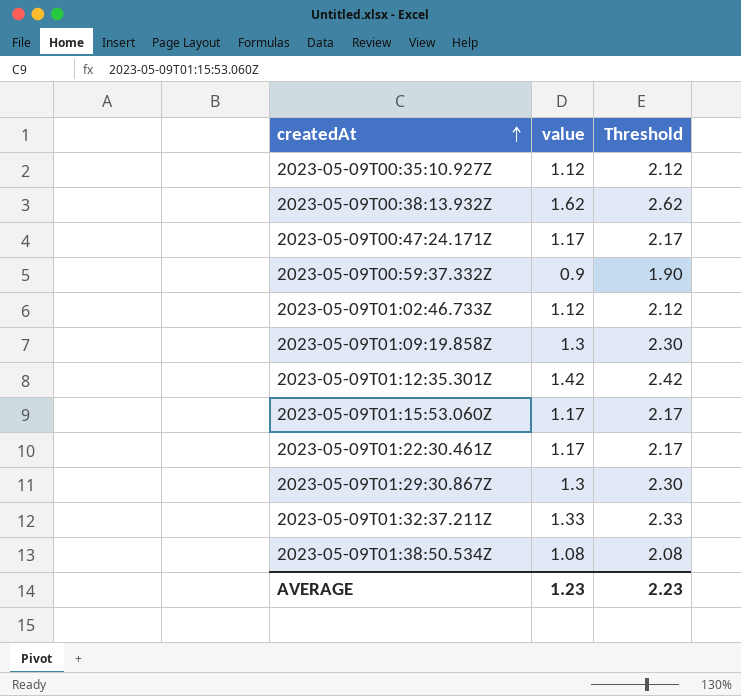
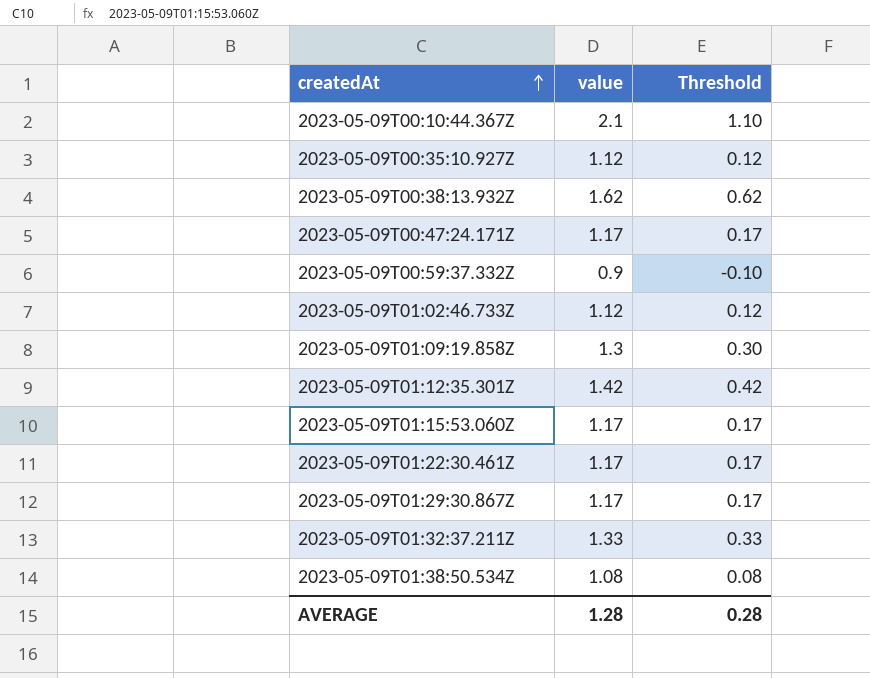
column Threshold | formula: [value] + 1 -> [value] - 1
row 2023-05-09T00:10:44.367Z: none -> 2.1 | 1.10
2023-05-09T01:29:30.867Z | value: 1.3 -> 1.17
AVERAGE | value: 1.23 -> 1.28
AVERAGE | Threshold: 2.23 -> 0.28

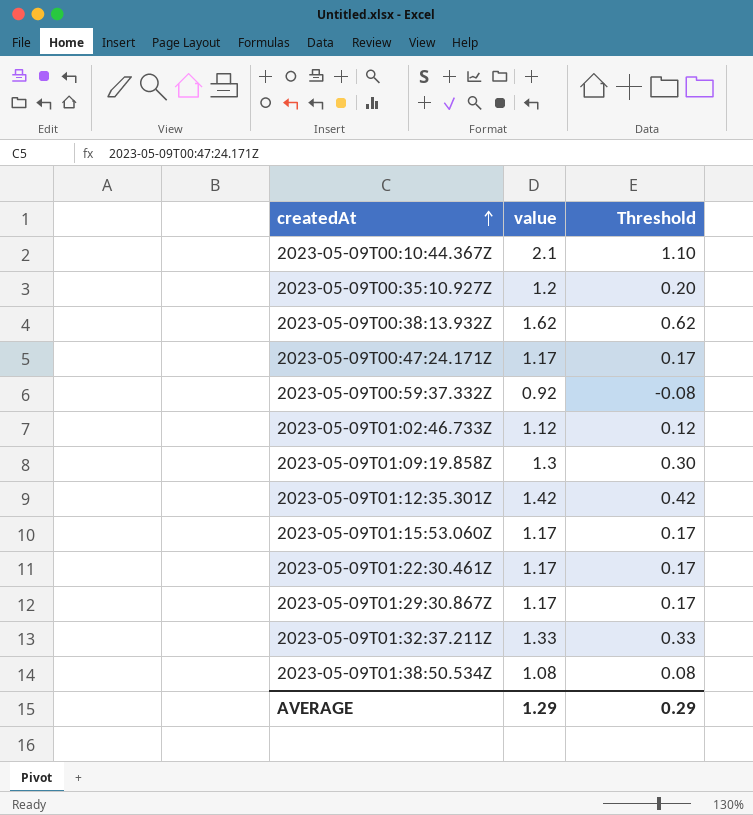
2023-05-09T00:35:10.927Z | value: 1.12 -> 1.2
2023-05-09T00:35:10.927Z | Threshold: 0.12 -> 0.20
2023-05-09T00:59:37.332Z | value: 0.9 -> 0.92
2023-05-09T00:59:37.332Z | Threshold: -0.10 -> -0.08
AVERAGE | value: 1.28 -> 1.29
AVERAGE | Threshold: 0.28 -> 0.29

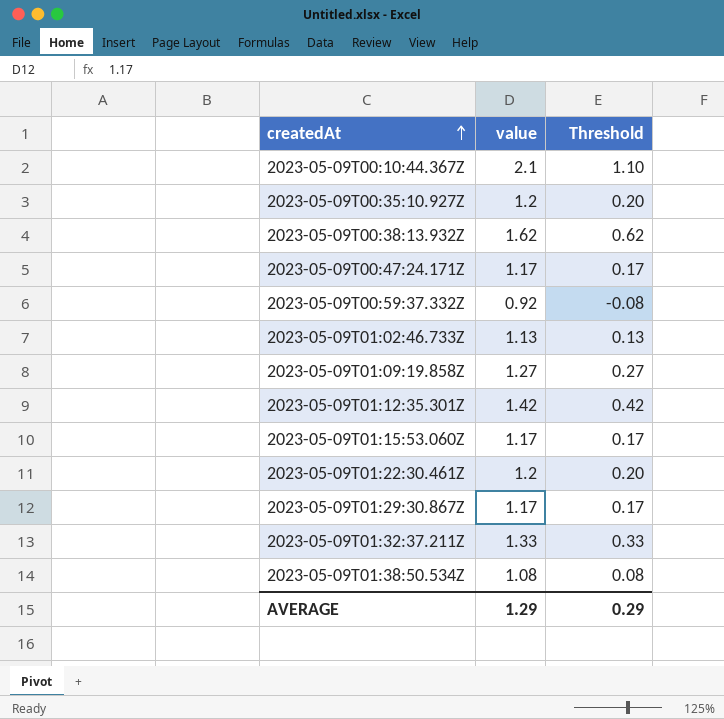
2023-05-09T01:02:46.733Z | value: 1.12 -> 1.13
2023-05-09T01:02:46.733Z | Threshold: 0.12 -> 0.13
2023-05-09T01:09:19.858Z | value: 1.3 -> 1.27
2023-05-09T01:09:19.858Z | Threshold: 0.30 -> 0.27
2023-05-09T01:22:30.461Z | value: 1.17 -> 1.2
2023-05-09T01:22:30.461Z | Threshold: 0.17 -> 0.20

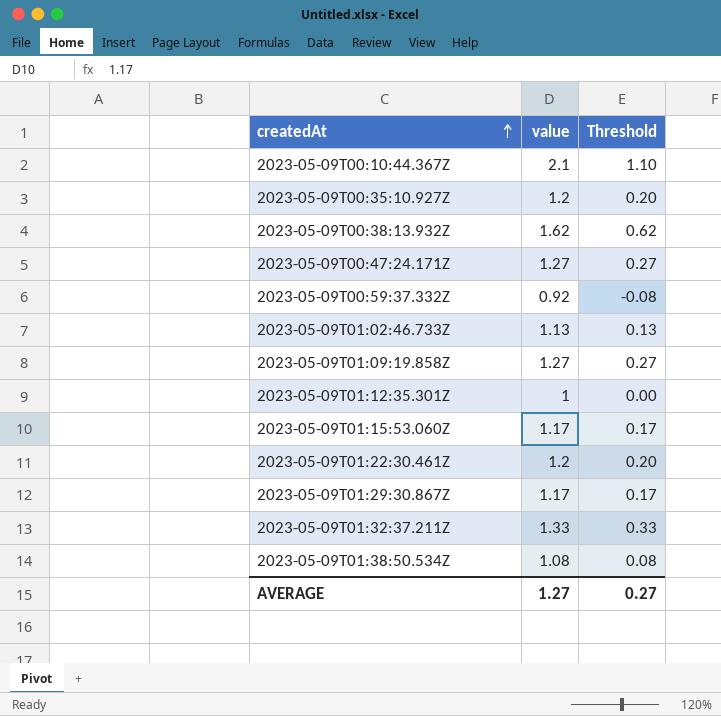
2023-05-09T00:47:24.171Z | value: 1.17 -> 1.27
2023-05-09T00:47:24.171Z | Threshold: 0.17 -> 0.27
2023-05-09T01:12:35.301Z | value: 1.42 -> 1
2023-05-09T01:12:35.301Z | Threshold: 0.42 -> 0.00
AVERAGE | value: 1.29 -> 1.27
AVERAGE | Threshold: 0.29 -> 0.27

